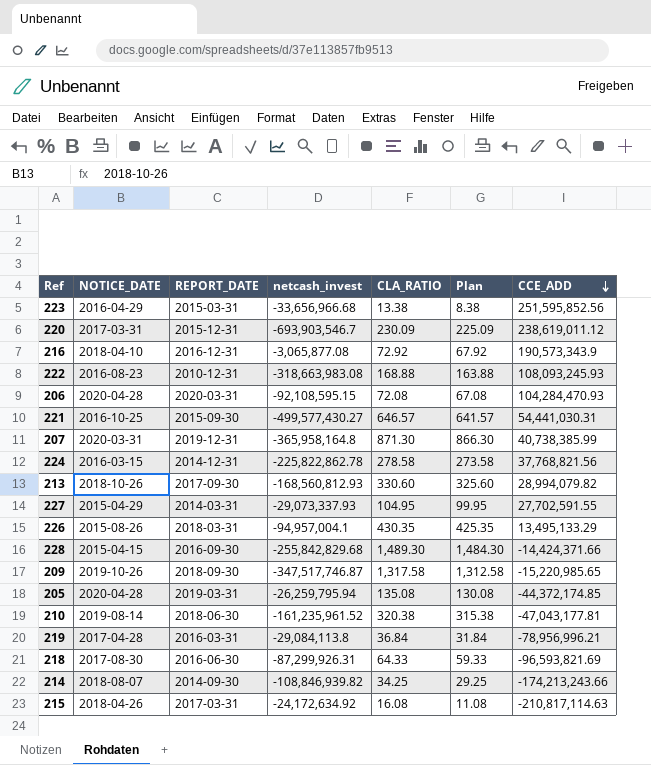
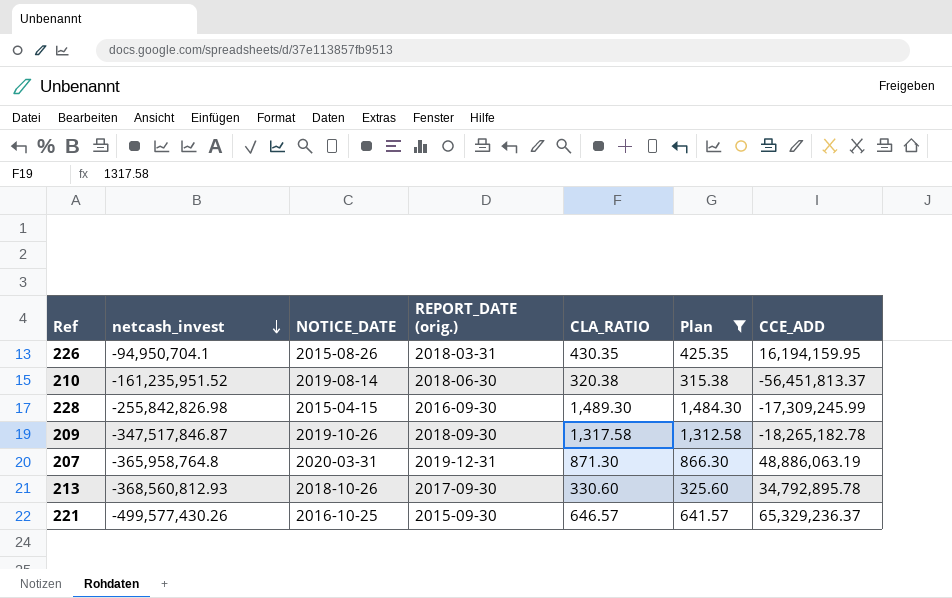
filter: none -> Plan >= 315.38
row order: CCE_ADD descending -> netcash_invest descending
column netcash_invest | position: 4 -> 2
column name: REPORT_DATE -> REPORT_DATE (orig.)
226 | netcash_invest: -94,957,004.1 -> -94,950,704.1
226 | CCE_ADD: 13,495,133.29 -> 16,194,159.95
210 | netcash_invest: -161,235,961.52 -> -161,235,951.52
210 | CCE_ADD: -47,043,177.81 -> -56,451,813.37
228 | netcash_invest: -255,842,829.68 -> -255,842,826.98
228 | CCE_ADD: -14,424,371.66 -> -17,309,245.99
209 | netcash_invest: -347,517,746.87 -> -347,517,846.87
209 | CCE_ADD: -15,220,985.65 -> -18,265,182.78
207 | netcash_invest: -365,958,164.8 -> -365,958,764.8
207 | CCE_ADD: 40,738,385.99 -> 48,886,063.19
213 | netcash_invest: -168,560,812.93 -> -368,560,812.93
213 | CCE_ADD: 28,994,079.82 -> 34,792,895.78
221 | netcash_invest: -499,577,430.27 -> -499,577,430.26
221 | CCE_ADD: 54,441,030.31 -> 65,329,236.37

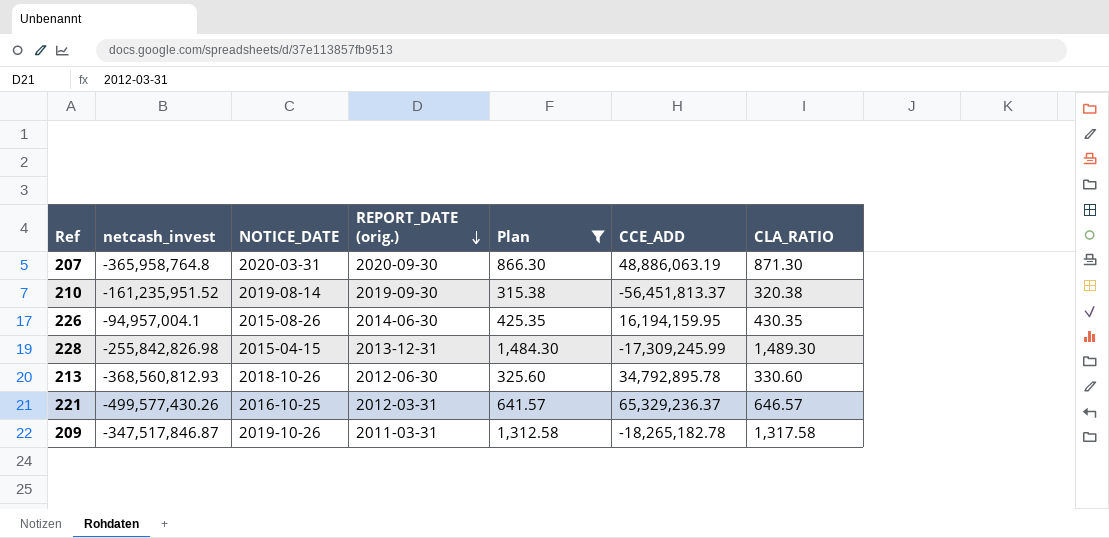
row order: netcash_invest descending -> REPORT_DATE (orig.) descending
column CLA_RATIO | position: 5 -> 7
207 | REPORT_DATE (orig.): 2019-12-31 -> 2020-09-30
210 | REPORT_DATE (orig.): 2018-06-30 -> 2019-09-30
226 | netcash_invest: -94,950,704.1 -> -94,957,004.1
226 | REPORT_DATE (orig.): 2018-03-31 -> 2014-06-30
228 | REPORT_DATE (orig.): 2016-09-30 -> 2013-12-31
213 | REPORT_DATE (orig.): 2017-09-30 -> 2012-06-30
221 | REPORT_DATE (orig.): 2015-09-30 -> 2012-03-31
209 | REPORT_DATE (orig.): 2018-09-30 -> 2011-03-31

